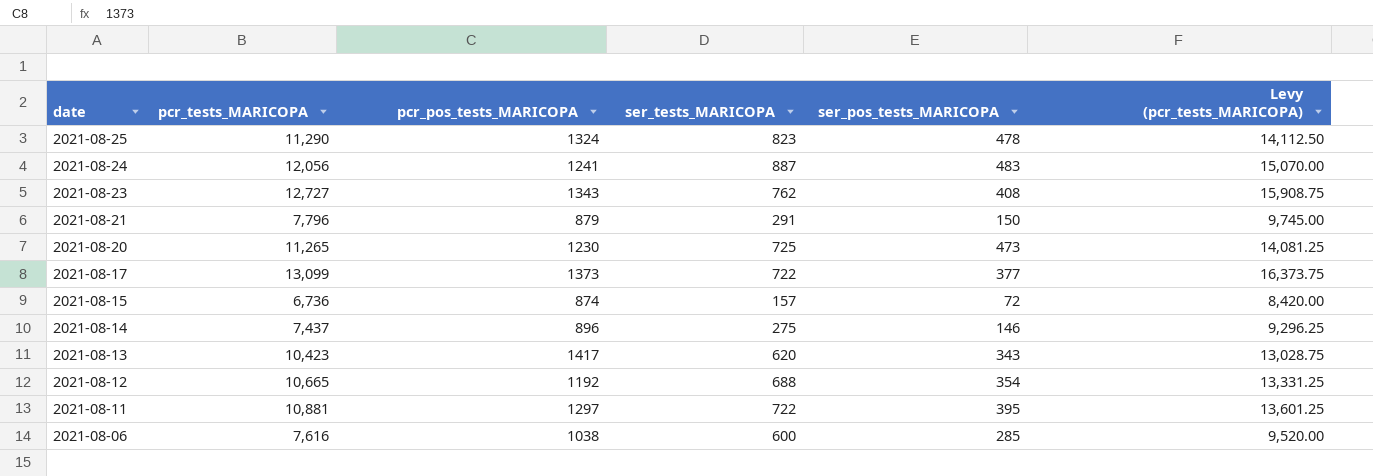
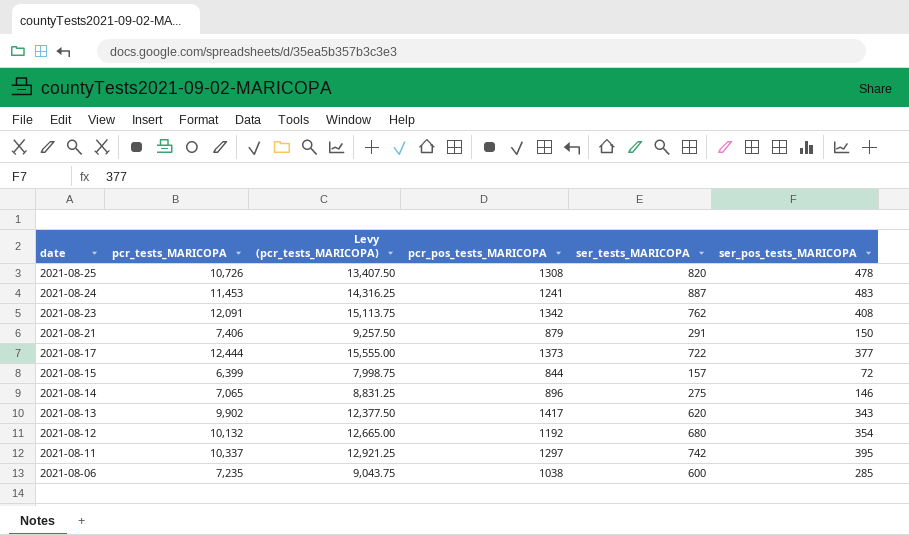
column Levy (pcr_tests_MARICOPA) | position: 6 -> 3
row 2021-08-20: 11,265 | 1230 | 725 | 473 | 14,081.25 -> none
2021-08-25 | pcr_tests_MARICOPA: 11,290 -> 10,726
2021-08-25 | Levy (pcr_tests_MARICOPA): 14,112.50 -> 13,407.50
2021-08-25 | pcr_pos_tests_MARICOPA: 1324 -> 1308
2021-08-25 | ser_tests_MARICOPA: 823 -> 820
2021-08-24 | pcr_tests_MARICOPA: 12,056 -> 11,453
2021-08-24 | Levy (pcr_tests_MARICOPA): 15,070.00 -> 14,316.25
2021-08-23 | pcr_tests_MARICOPA: 12,727 -> 12,091
2021-08-23 | Levy (pcr_tests_MARICOPA): 15,908.75 -> 15,113.75
2021-08-23 | pcr_pos_tests_MARICOPA: 1343 -> 1342
2021-08-21 | pcr_tests_MARICOPA: 7,796 -> 7,406
2021-08-21 | Levy (pcr_tests_MARICOPA): 9,745.00 -> 9,257.50
2021-08-17 | pcr_tests_MARICOPA: 13,099 -> 12,444
2021-08-17 | Levy (pcr_tests_MARICOPA): 16,373.75 -> 15,555.00
2021-08-15 | pcr_tests_MARICOPA: 6,736 -> 6,399
2021-08-15 | Levy (pcr_tests_MARICOPA): 8,420.00 -> 7,998.75
2021-08-15 | pcr_pos_tests_MARICOPA: 874 -> 844
2021-08-14 | pcr_tests_MARICOPA: 7,437 -> 7,065
2021-08-14 | Levy (pcr_tests_MARICOPA): 9,296.25 -> 8,831.25
2021-08-13 | pcr_tests_MARICOPA: 10,423 -> 9,902
2021-08-13 | Levy (pcr_tests_MARICOPA): 13,028.75 -> 12,377.50
2021-08-12 | pcr_tests_MARICOPA: 10,665 -> 10,132
2021-08-12 | Levy (pcr_tests_MARICOPA): 13,331.25 -> 12,665.00
2021-08-12 | ser_tests_MARICOPA: 688 -> 680
2021-08-11 | pcr_tests_MARICOPA: 10,881 -> 10,337
2021-08-11 | Levy (pcr_tests_MARICOPA): 13,601.25 -> 12,921.25
2021-08-11 | ser_tests_MARICOPA: 722 -> 742
2021-08-06 | pcr_tests_MARICOPA: 7,616 -> 7,235
2021-08-06 | Levy (pcr_tests_MARICOPA): 9,520.00 -> 9,043.75

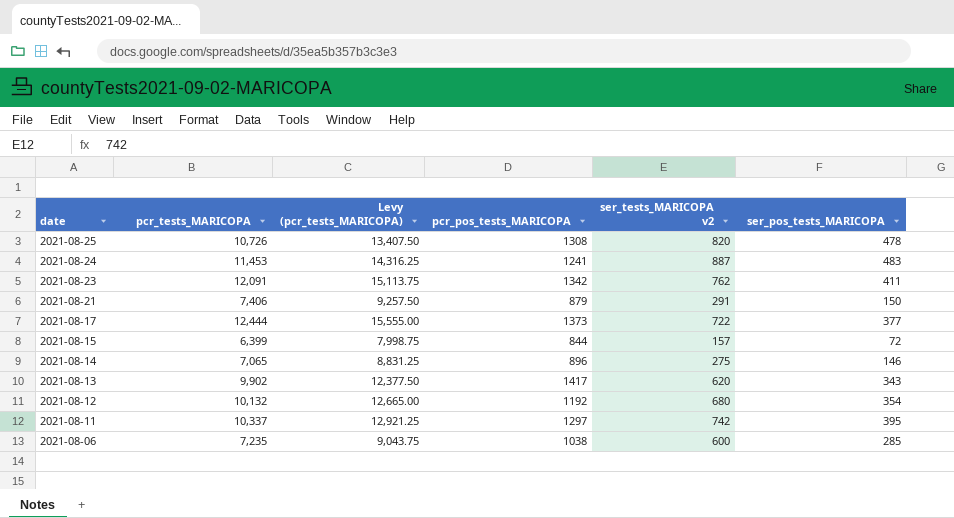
column name: ser_tests_MARICOPA -> ser_tests_MARICOPA v2
2021-08-23 | ser_pos_tests_MARICOPA: 408 -> 411

